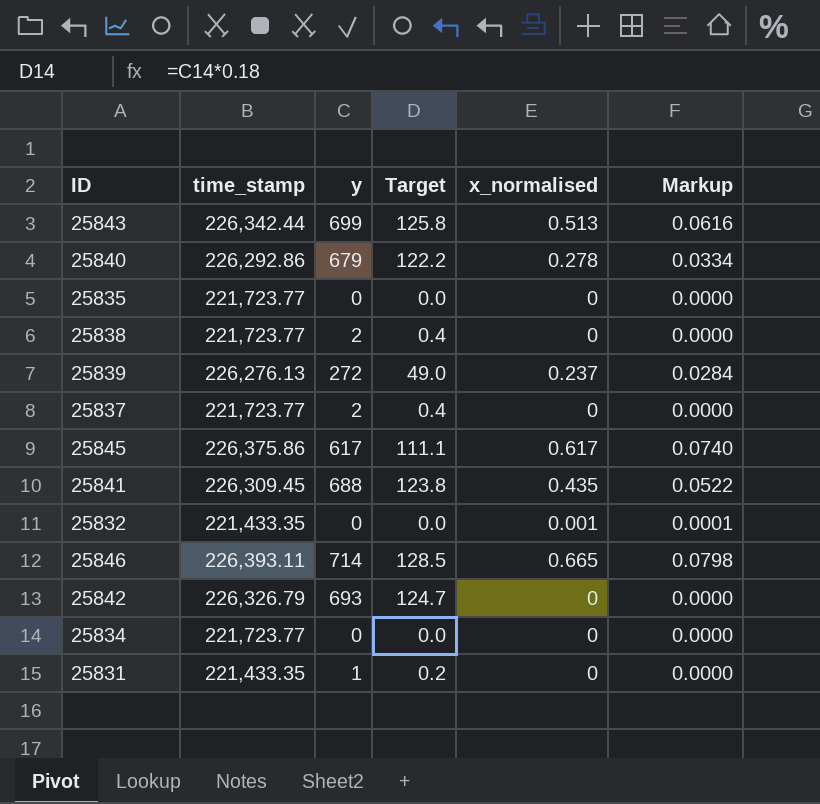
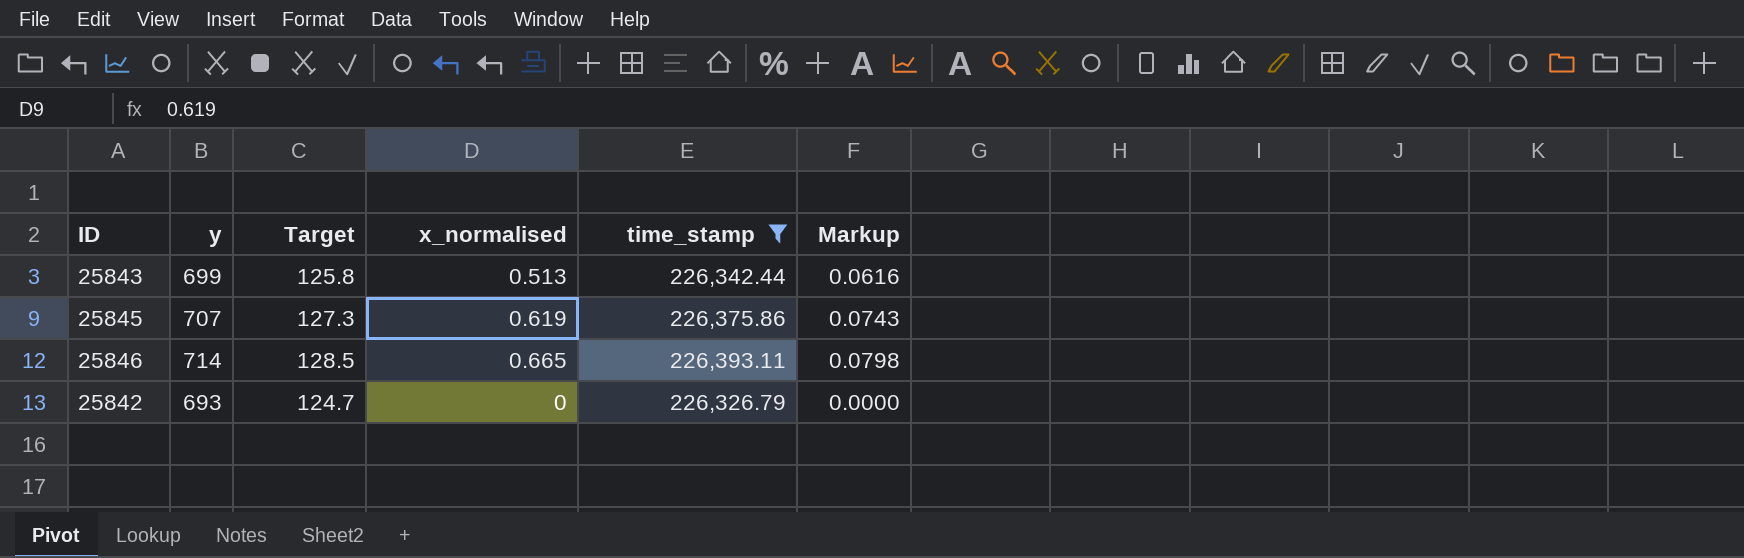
filter: none -> time_stamp >= 226,326.79
column time_stamp | position: 2 -> 5
25845 | y: 617 -> 707
25845 | Target: 111.1 -> 127.3
25845 | x_normalised: 0.617 -> 0.619
25845 | Markup: 0.0740 -> 0.0743

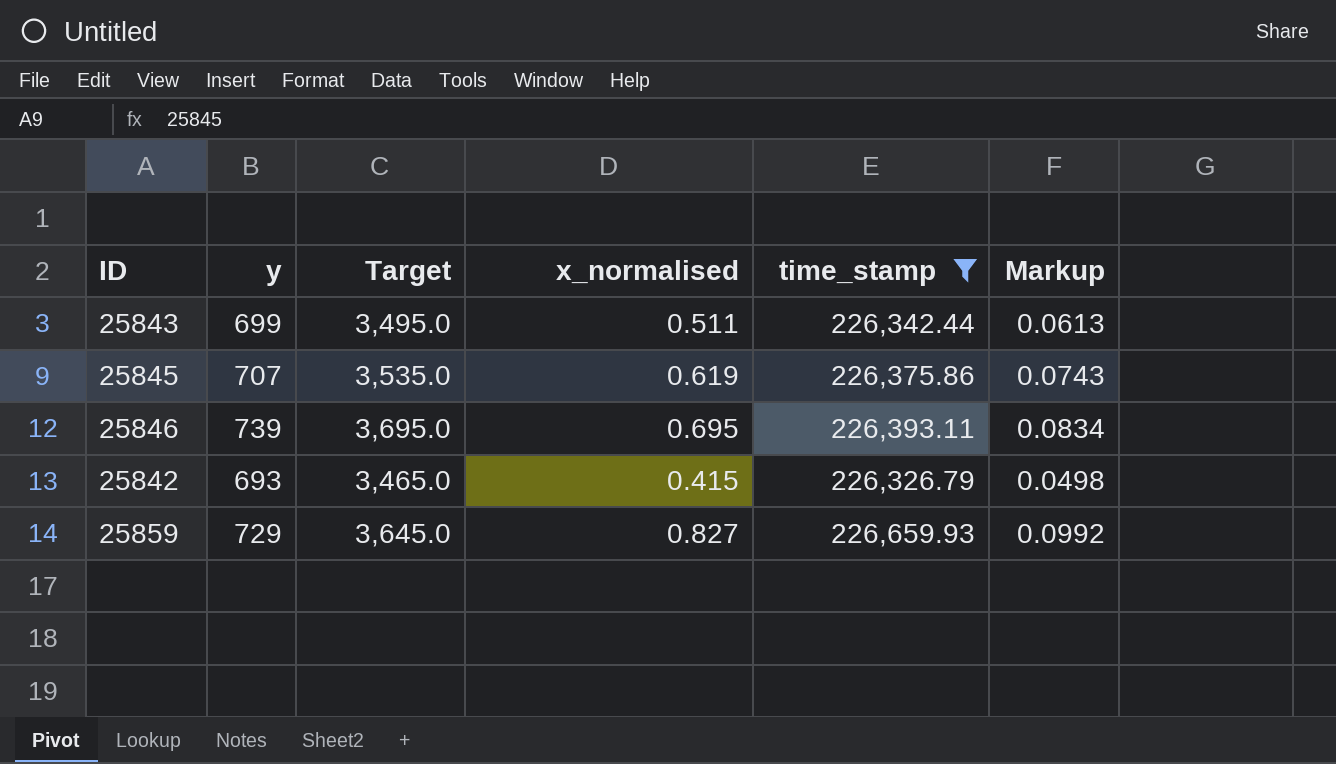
column Target | formula: [y] * 0.18 -> [y] * 5
25843 | x_normalised: 0.513 -> 0.511
25843 | Markup: 0.0616 -> 0.0613
25846 | y: 714 -> 739
25846 | x_normalised: 0.665 -> 0.695
25846 | Markup: 0.0798 -> 0.0834
25842 | x_normalised: 0 -> 0.415
25842 | Markup: 0.0000 -> 0.0498
row 25859: none -> 729 | 3,645.0 | 0.827 | 226,659.93 | 0.0992

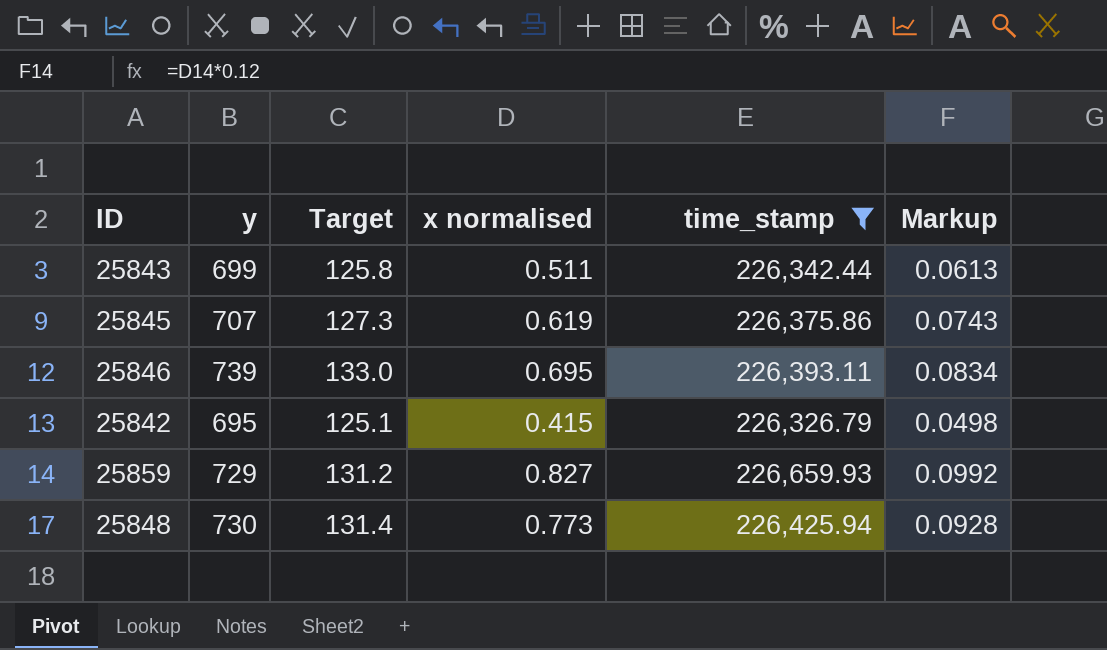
column Target | formula: [y] * 5 -> [y] * 0.18
column name: x_normalised -> x normalised
25842 | y: 693 -> 695
row 25848: none -> 730 | 131.4 | 0.773 | 226,425.94 | 0.0928

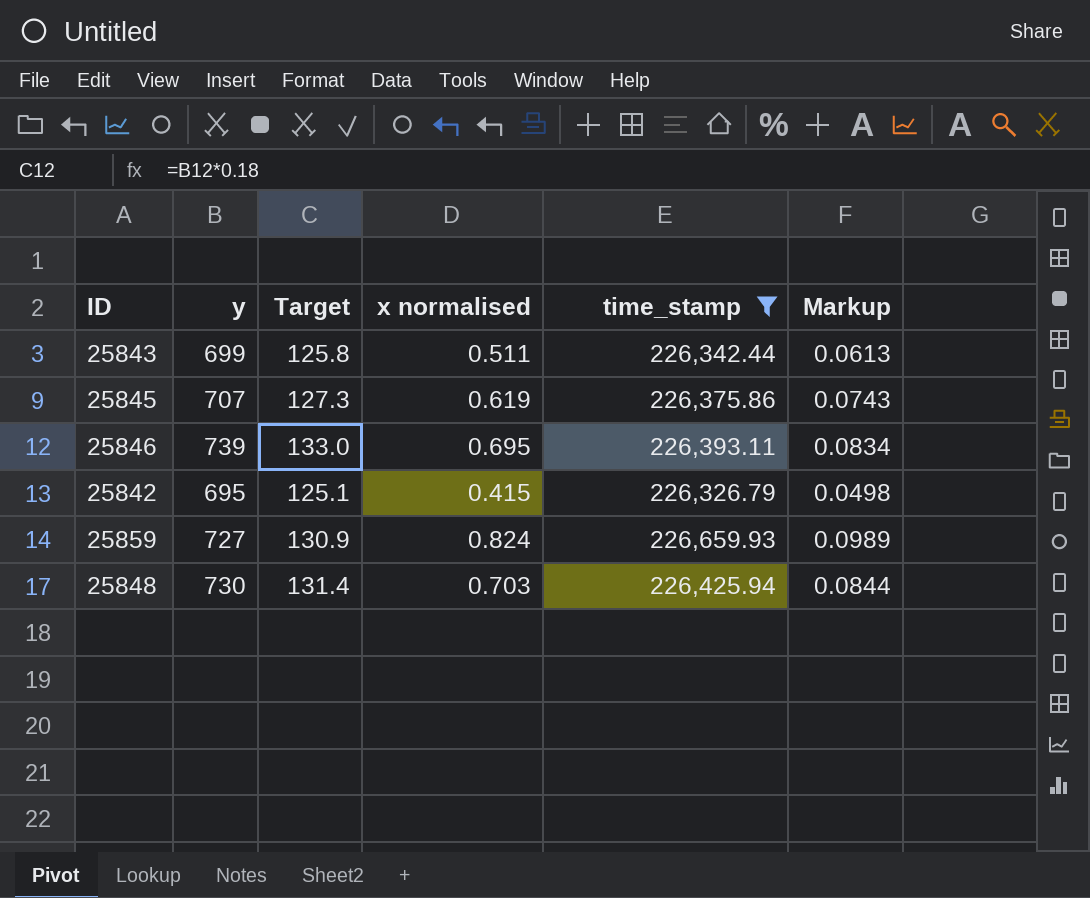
25859 | y: 729 -> 727
25859 | Target: 131.2 -> 130.9
25859 | x normalised: 0.827 -> 0.824
25859 | Markup: 0.0992 -> 0.0989
25848 | x normalised: 0.773 -> 0.703
25848 | Markup: 0.0928 -> 0.0844

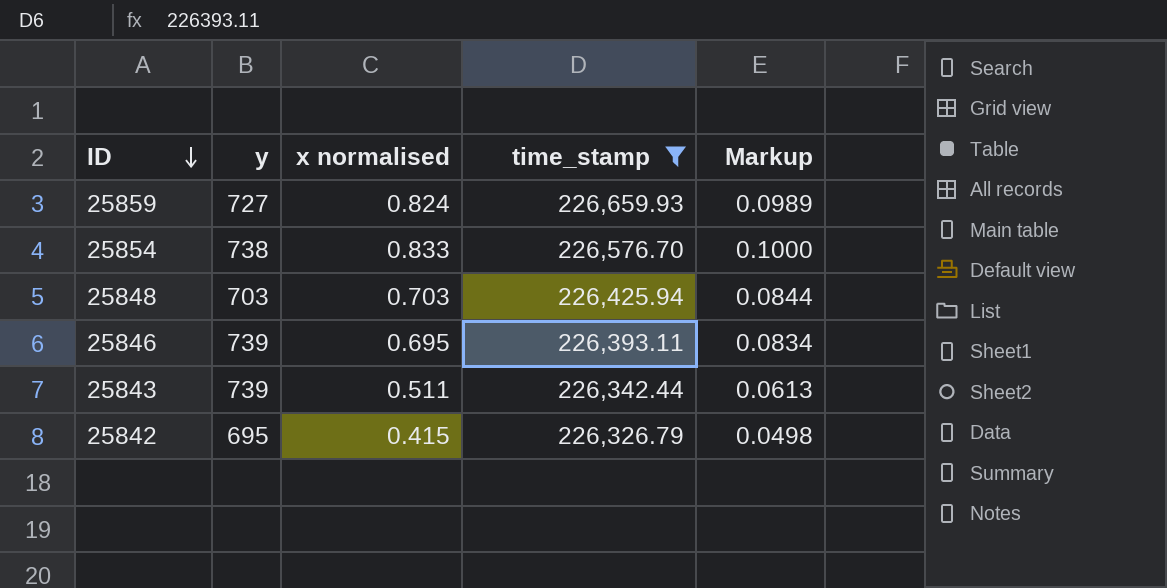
row order: none -> ID descending
column Target | formula: [y] * 0.18 -> none
row 25845: 707 | 127.3 | 0.619 | 226,375.86 | 0.0743 -> none
row 25854: none -> 738 | 0.833 | 226,576.70 | 0.1000
25848 | y: 730 -> 703
25843 | y: 699 -> 739

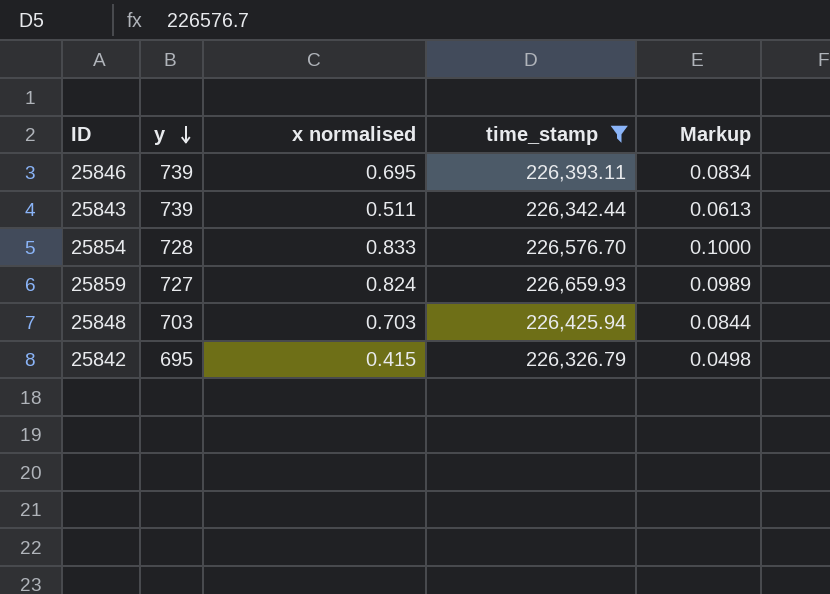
row order: ID descending -> y descending
25854 | y: 738 -> 728

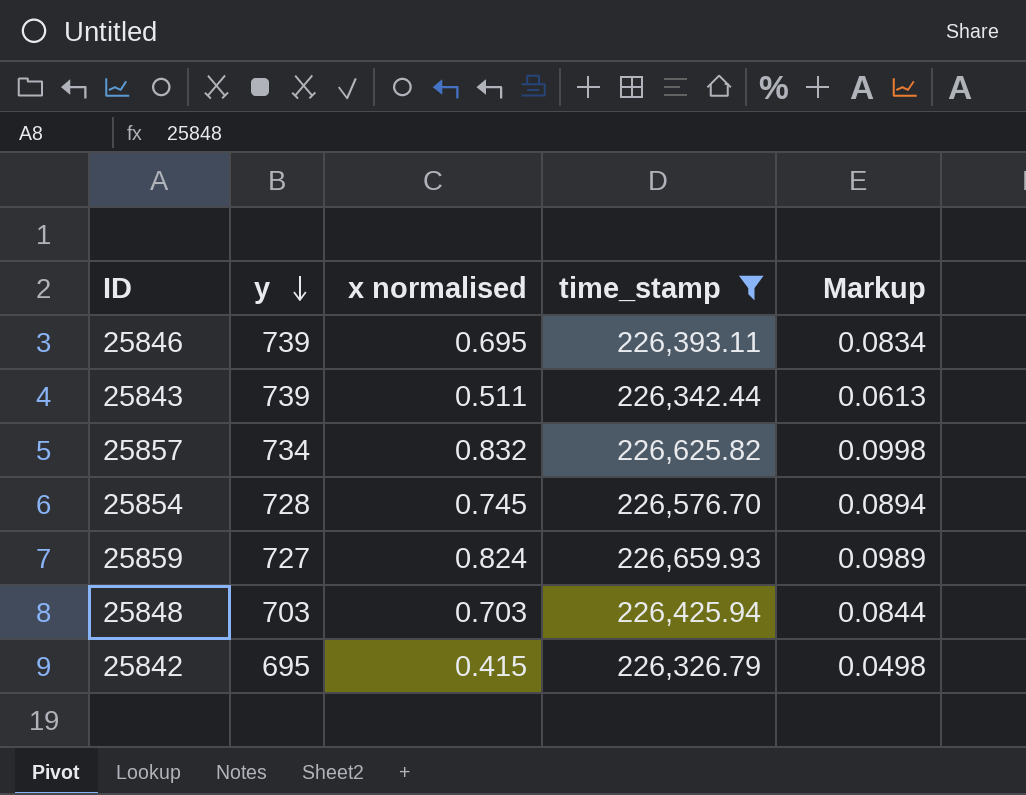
row 25857: none -> 734 | 0.832 | 226,625.82 | 0.0998
25854 | x normalised: 0.833 -> 0.745
25854 | Markup: 0.1000 -> 0.0894

